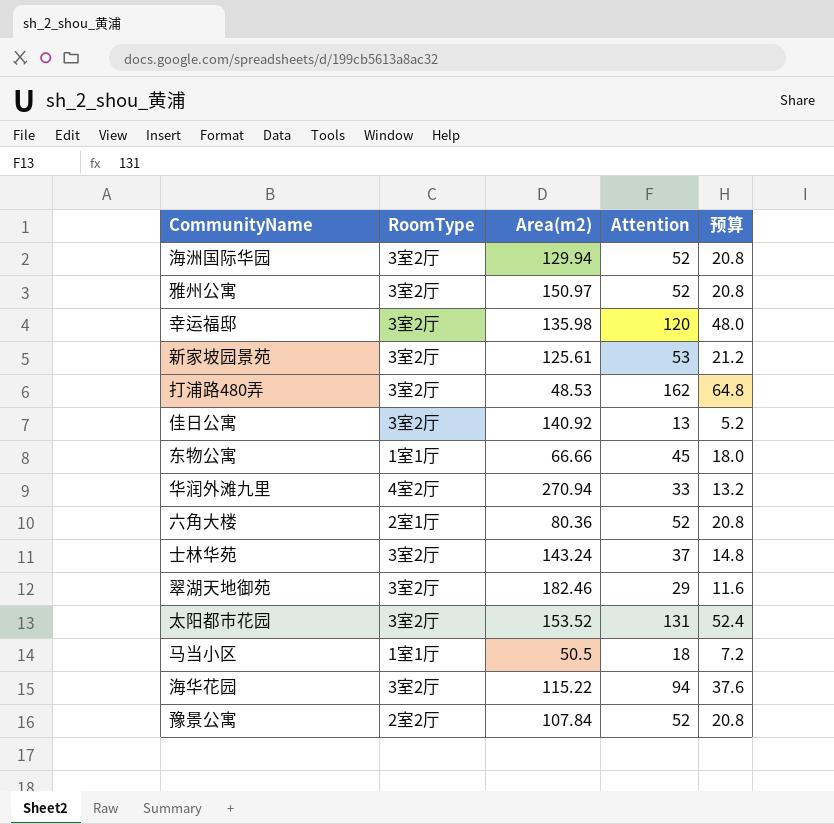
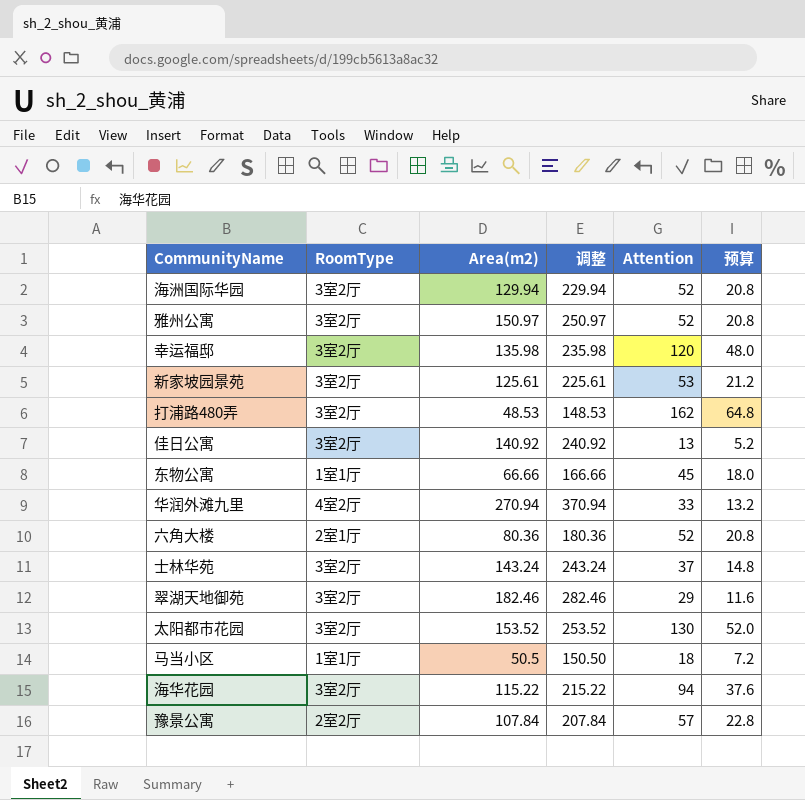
column 调整 | formula: none -> [Area(m2)] + 100
太阳都市花园 | Attention: 131 -> 130
太阳都市花园 | 预算: 52.4 -> 52.0
豫景公寓 | Attention: 52 -> 57
豫景公寓 | 预算: 20.8 -> 22.8

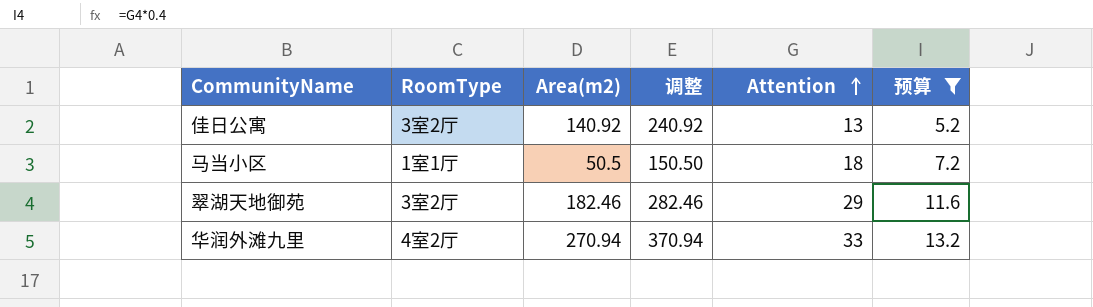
filter: none -> 预算 <= 13.2
row order: none -> Attention ascending

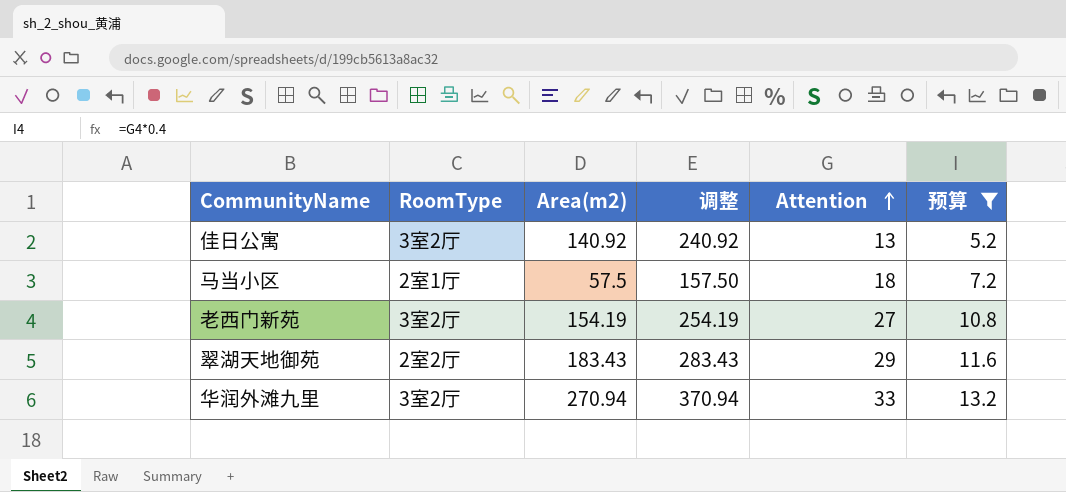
马当小区 | RoomType: 1室1厅 -> 2室1厅
马当小区 | Area(m2): 50.5 -> 57.5
马当小区 | 调整: 150.50 -> 157.50
row 老西门新苑: none -> 3室2厅 | 154.19 | 254.19 | 27 | 10.8
翠湖天地御苑 | RoomType: 3室2厅 -> 2室2厅
翠湖天地御苑 | Area(m2): 182.46 -> 183.43
翠湖天地御苑 | 调整: 282.46 -> 283.43
华润外滩九里 | RoomType: 4室2厅 -> 3室2厅

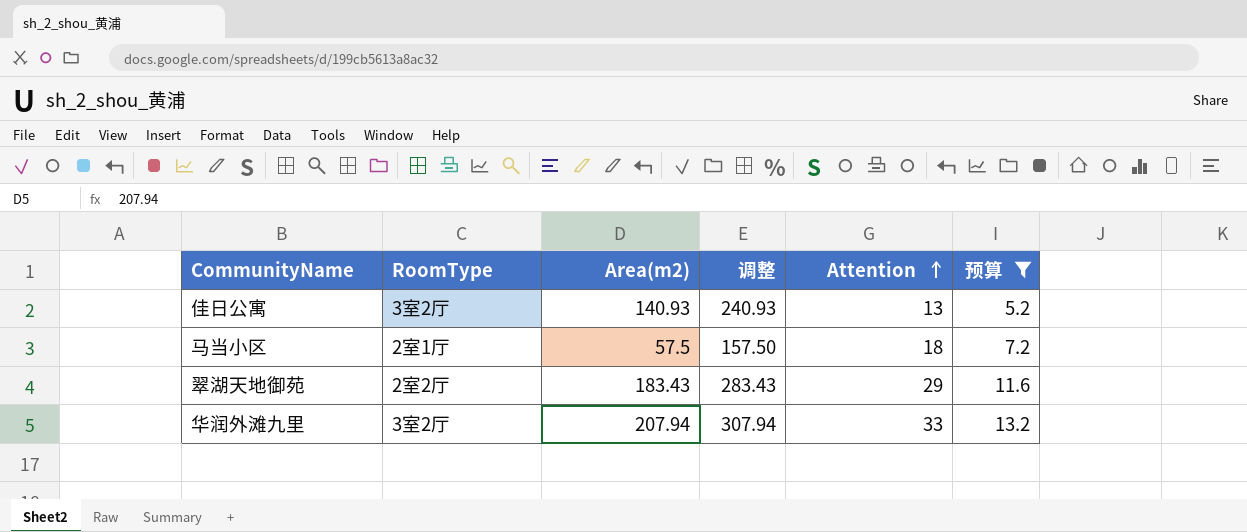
row 老西门新苑: 3室2厅 | 154.19 | 254.19 | 27 | 10.8 -> none
佳日公寓 | Area(m2): 140.92 -> 140.93
佳日公寓 | 调整: 240.92 -> 240.93
华润外滩九里 | Area(m2): 270.94 -> 207.94
华润外滩九里 | 调整: 370.94 -> 307.94

